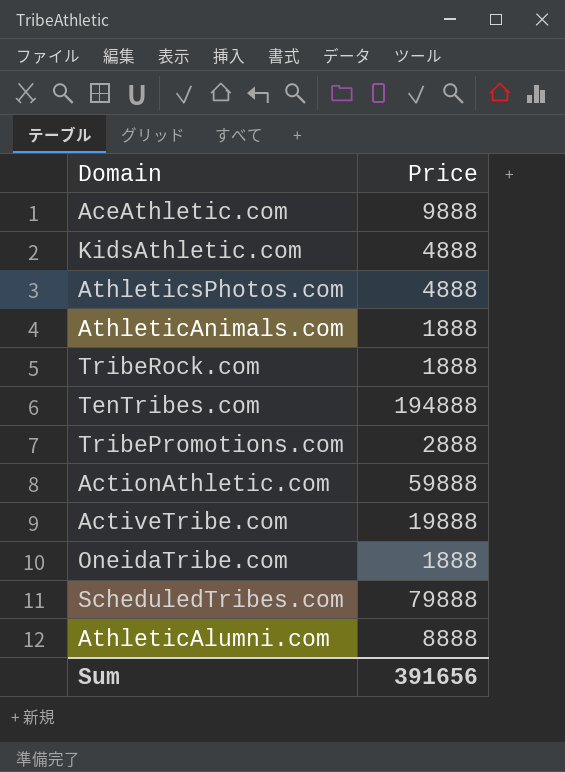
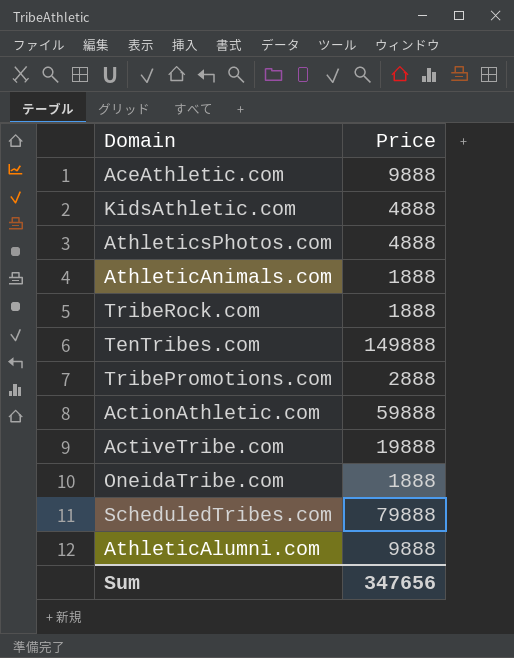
TenTribes.com | Price: 194888 -> 149888
AthleticAlumni.com | Price: 8888 -> 9888
Sum | Price: 391656 -> 347656

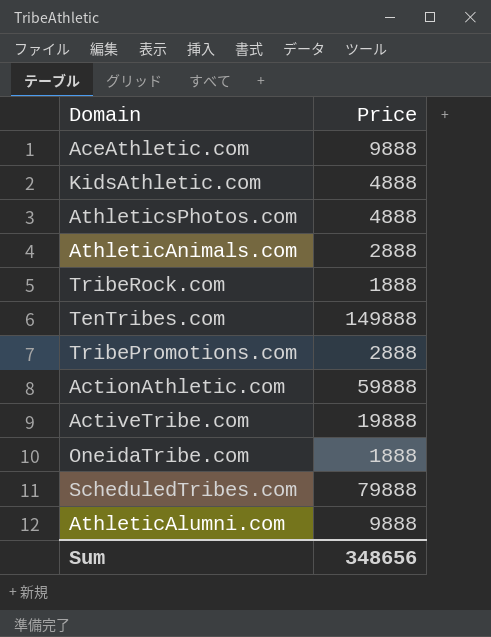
AthleticAnimals.com | Price: 1888 -> 2888
Sum | Price: 347656 -> 348656

